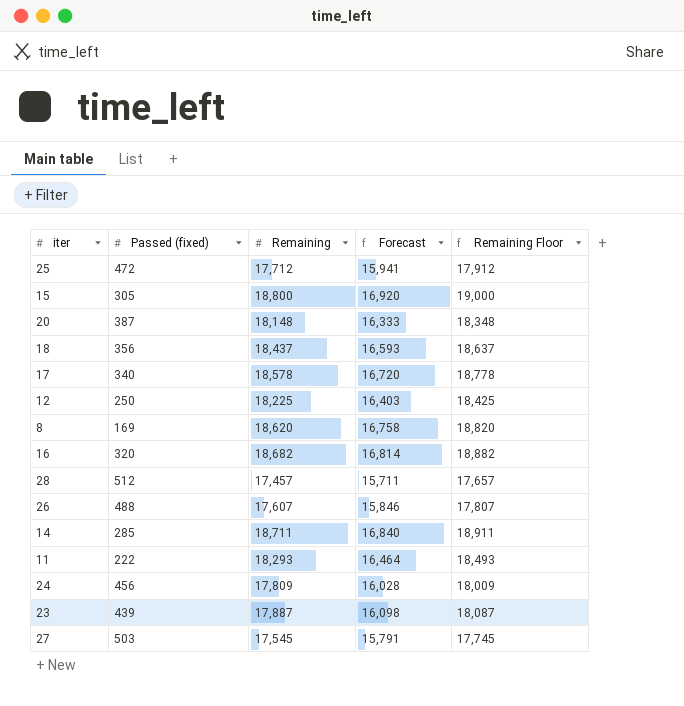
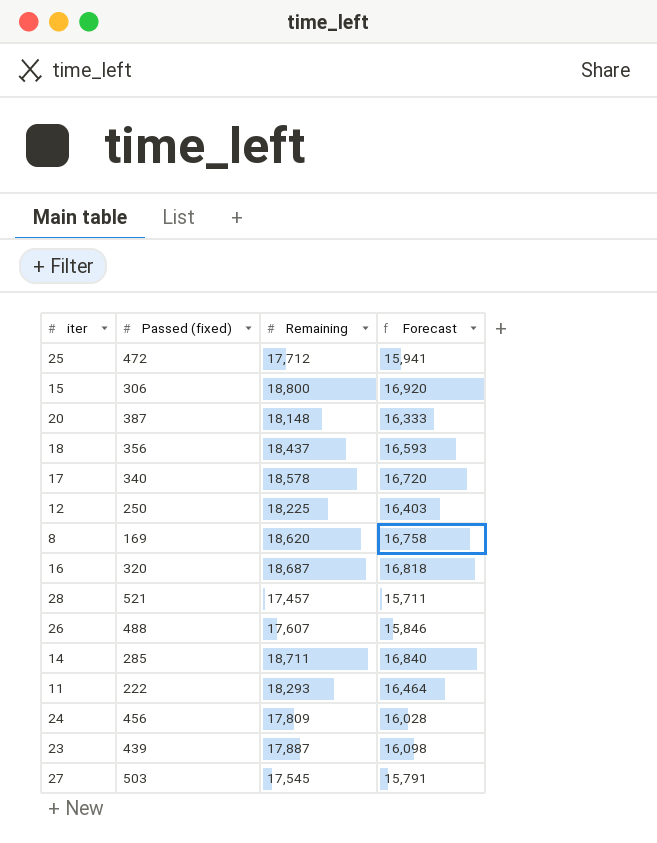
column Remaining Floor | formula: [Remaining] + 200 -> none
15 | Passed (fixed): 305 -> 306
16 | Remaining: 18,682 -> 18,687
16 | Forecast: 16,814 -> 16,818
28 | Passed (fixed): 512 -> 521

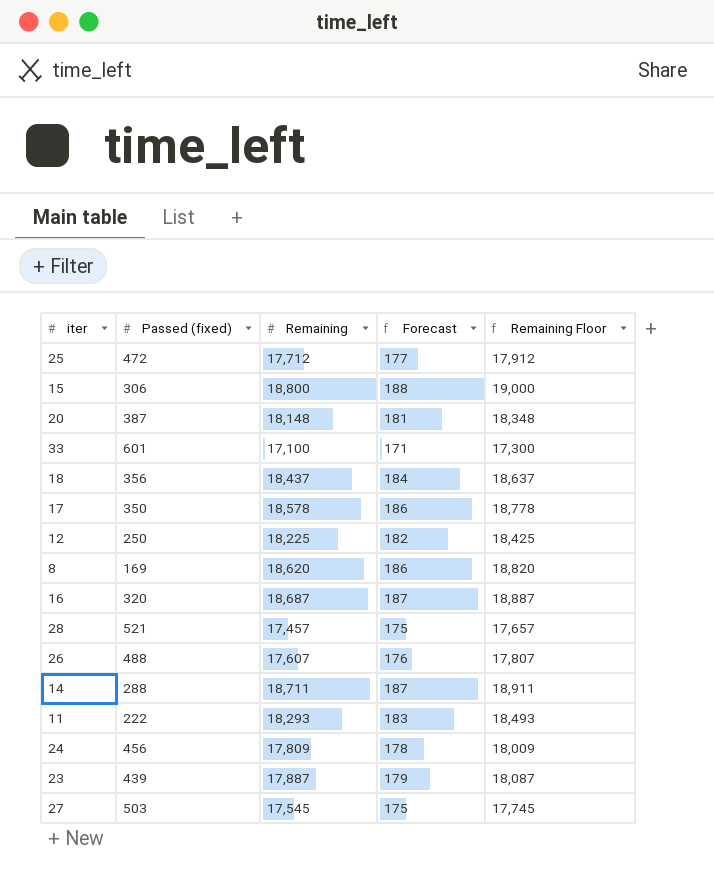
column Forecast | formula: [Remaining] * 0.9 -> [Remaining] * 0.01
column Remaining Floor | formula: none -> [Remaining] + 200
row 33: none -> 601 | 17,100 | 171 | 17,300
17 | Passed (fixed): 340 -> 350
14 | Passed (fixed): 285 -> 288

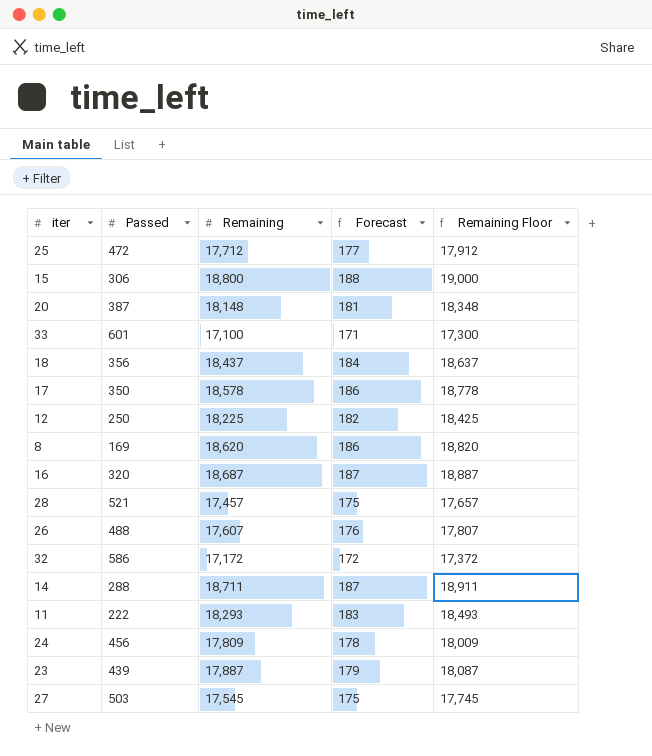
column name: Passed (fixed) -> Passed
row 32: none -> 586 | 17,172 | 172 | 17,372

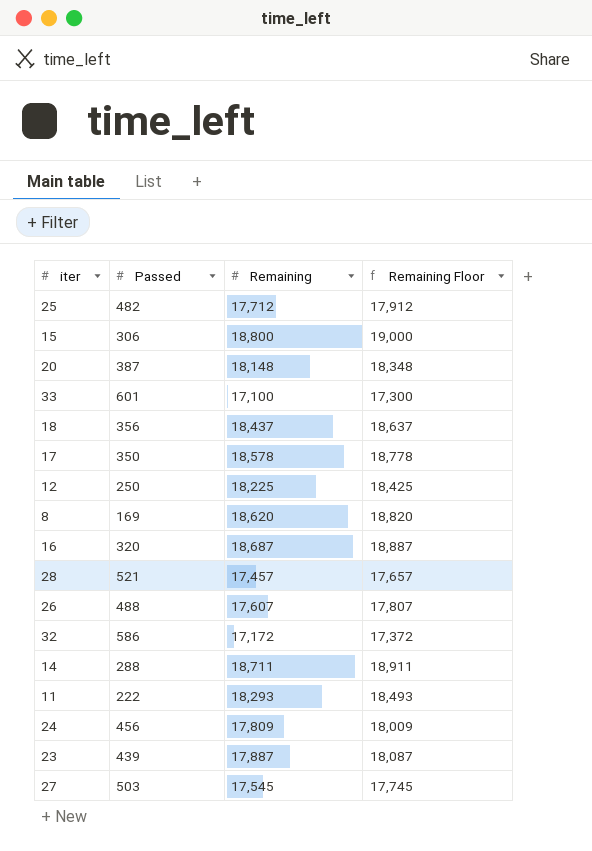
column Forecast | formula: [Remaining] * 0.01 -> none
25 | Passed: 472 -> 482

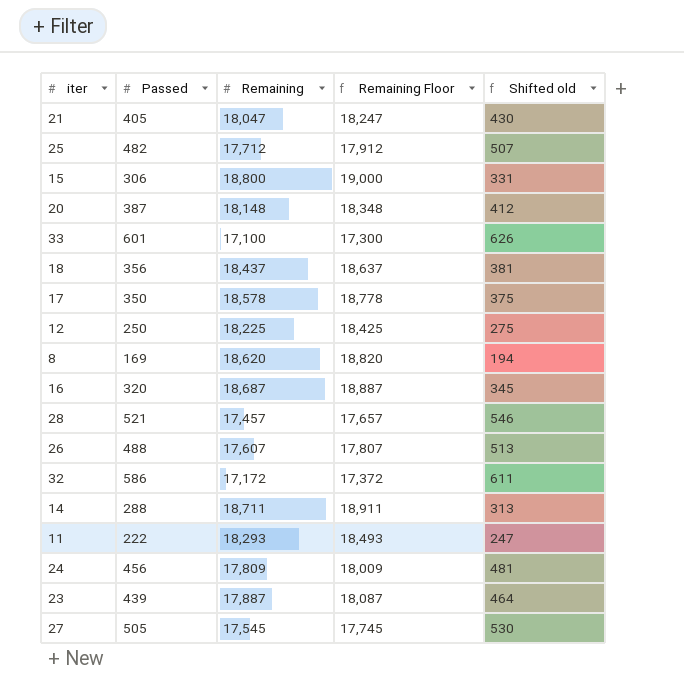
column Shifted old | formula: none -> [Passed] + 25
row 21: none -> 405 | 18,047 | 18,247 | 430
27 | Passed: 503 -> 505

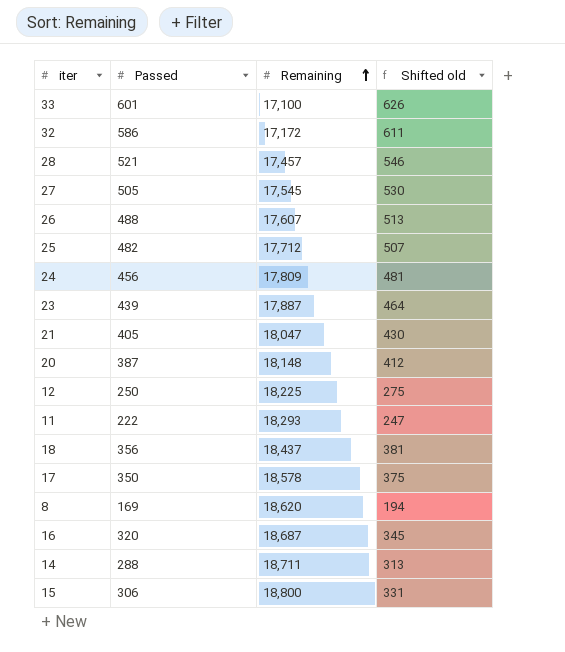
row order: none -> Remaining ascending
column Remaining Floor | formula: [Remaining] + 200 -> none

